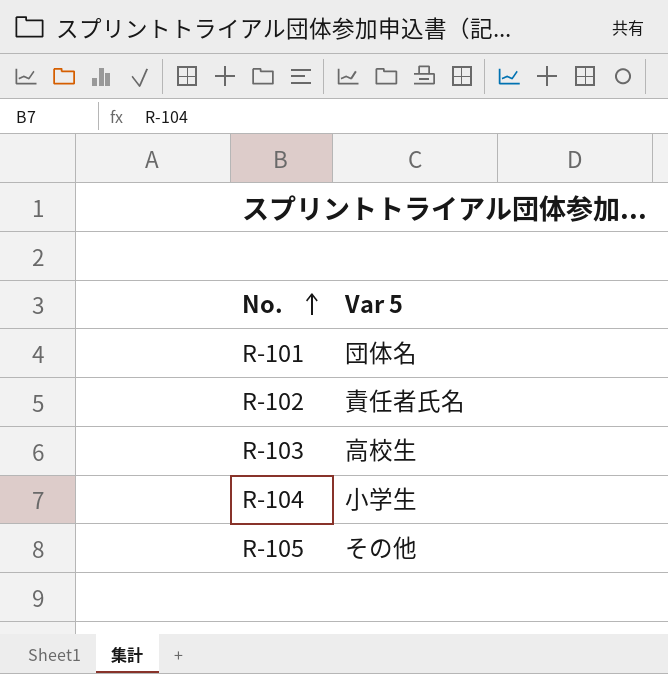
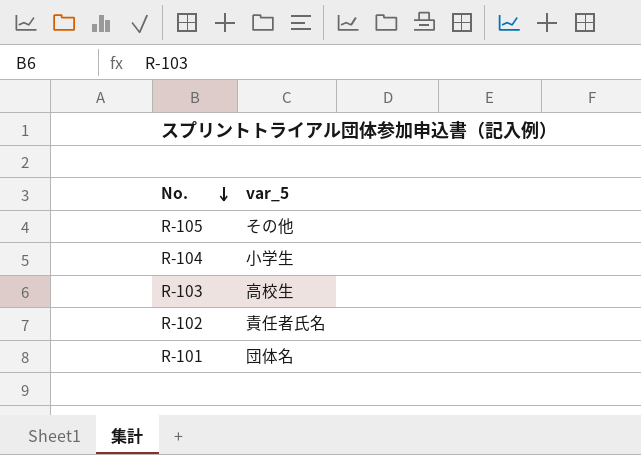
row order: No. ascending -> No. descending
column name: Var 5 -> var_5

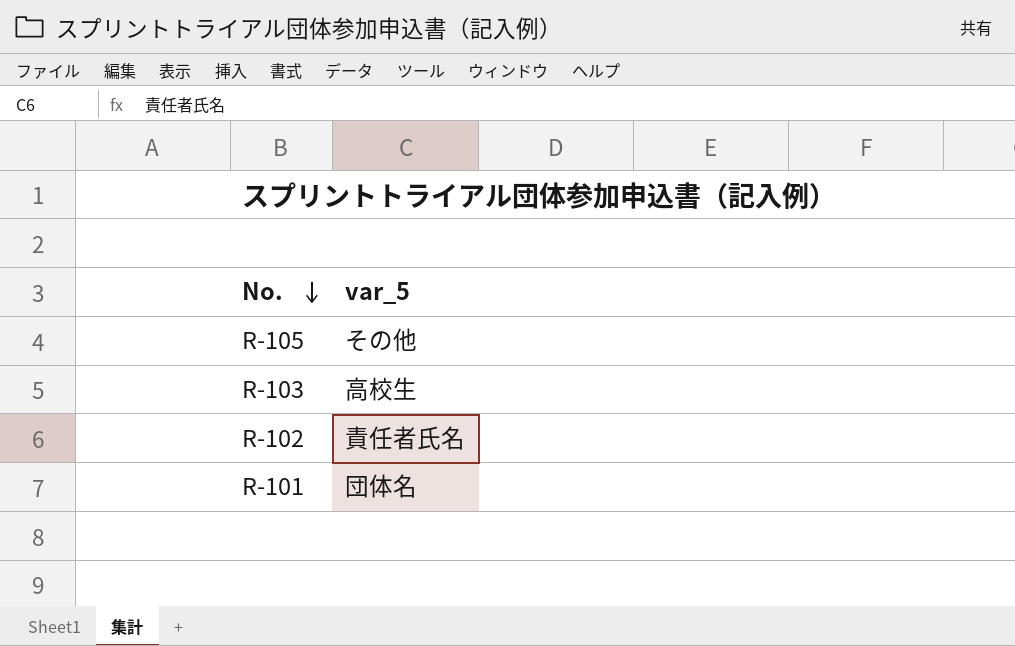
row R-104: 小学生 -> none

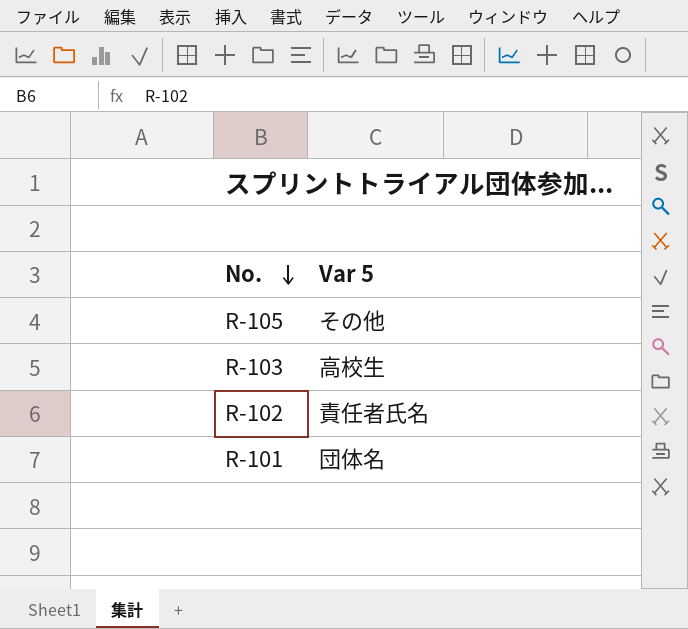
column name: var_5 -> Var 5

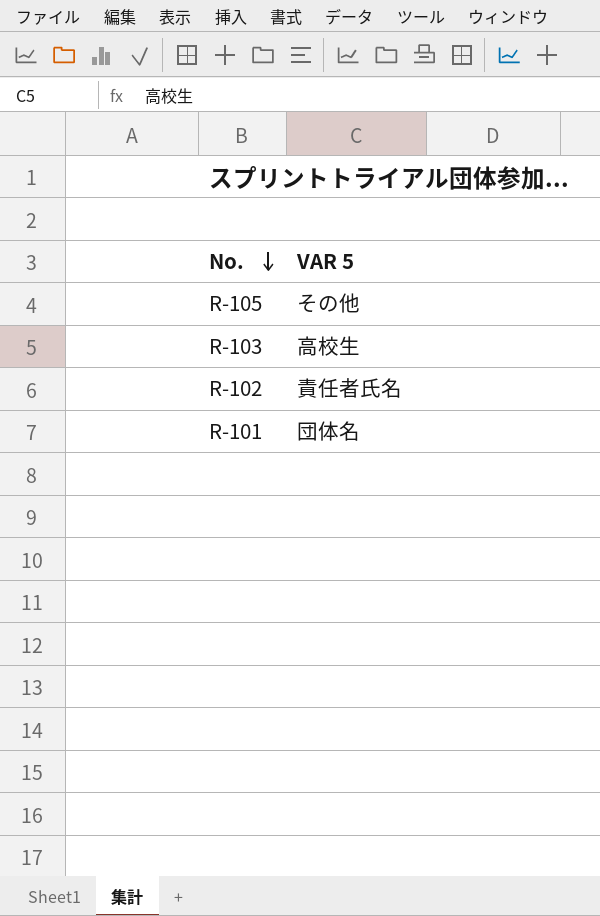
column name: Var 5 -> VAR 5

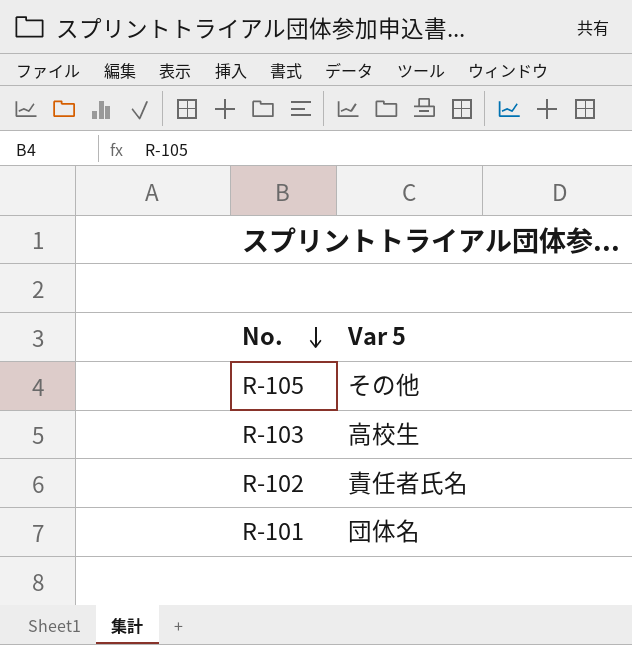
column name: VAR 5 -> Var 5

